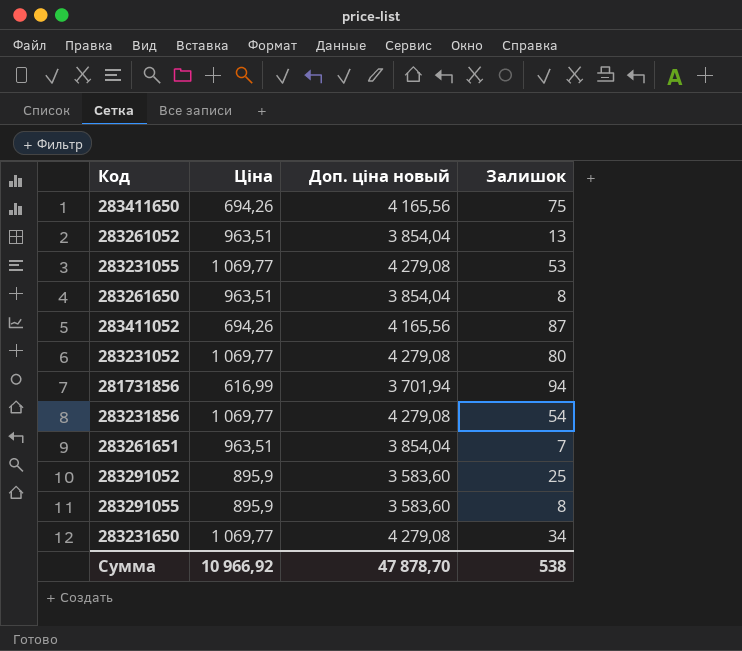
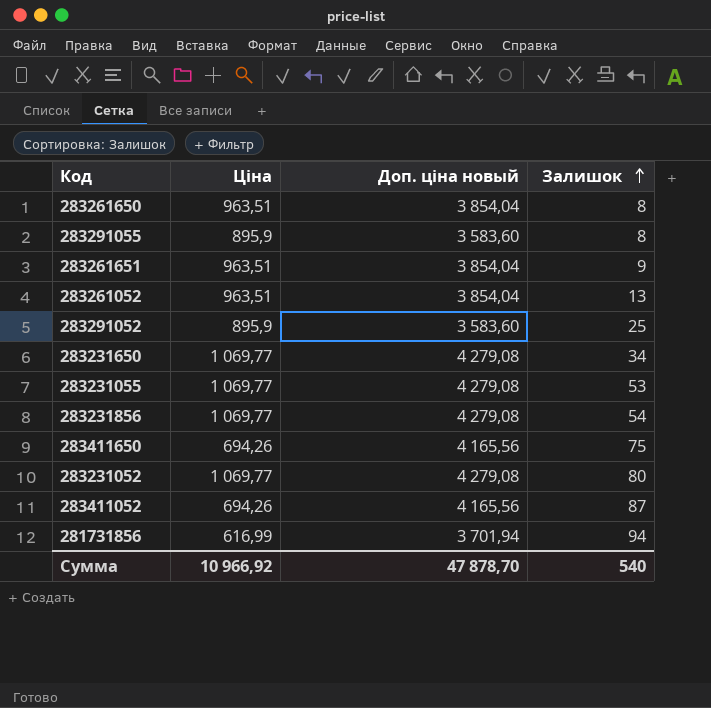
row order: none -> Залишок ascending
283261651 | Залишок: 7 -> 9
Сумма | Залишок: 538 -> 540

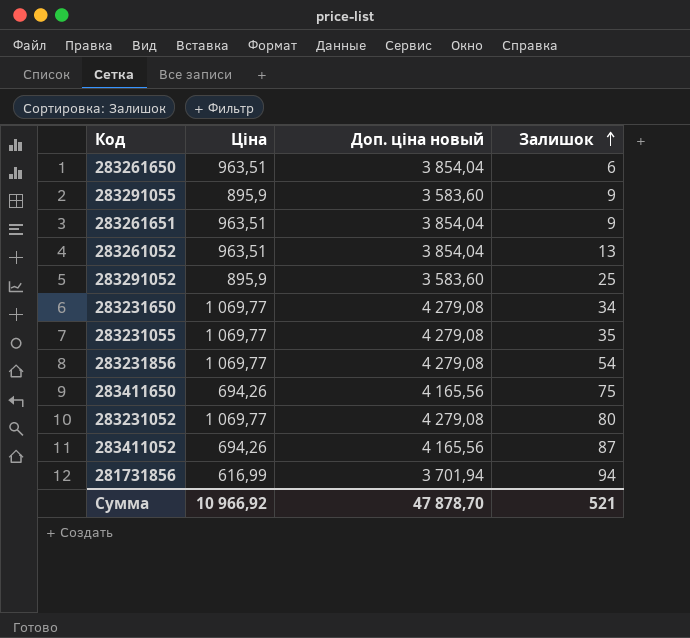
283261650 | Залишок: 8 -> 6
283291055 | Залишок: 8 -> 9
283231055 | Залишок: 53 -> 35
Сумма | Залишок: 540 -> 521

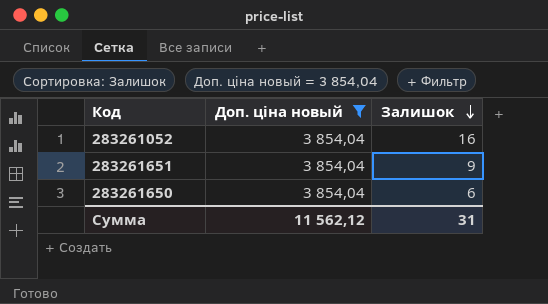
filter: none -> Доп. ціна новый = 3 854,04
row order: Залишок ascending -> Залишок descending
column Ціна | position: 2 -> none
283261052 | Залишок: 13 -> 16
Сумма | Доп. ціна новый: 47 878,70 -> 11 562,12
Сумма | Залишок: 521 -> 31

